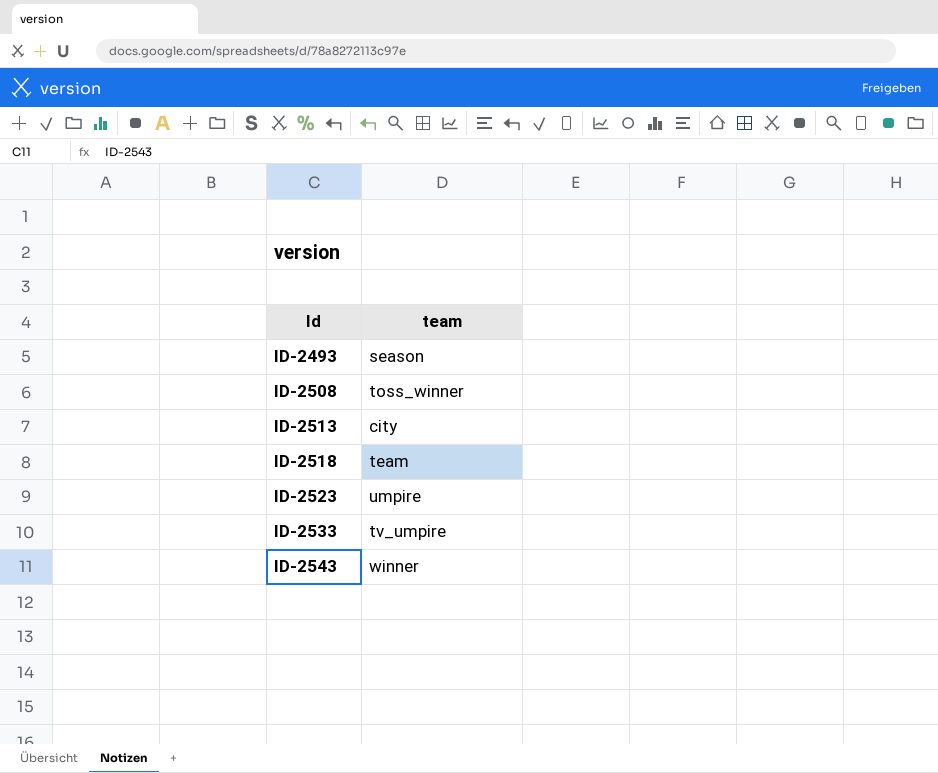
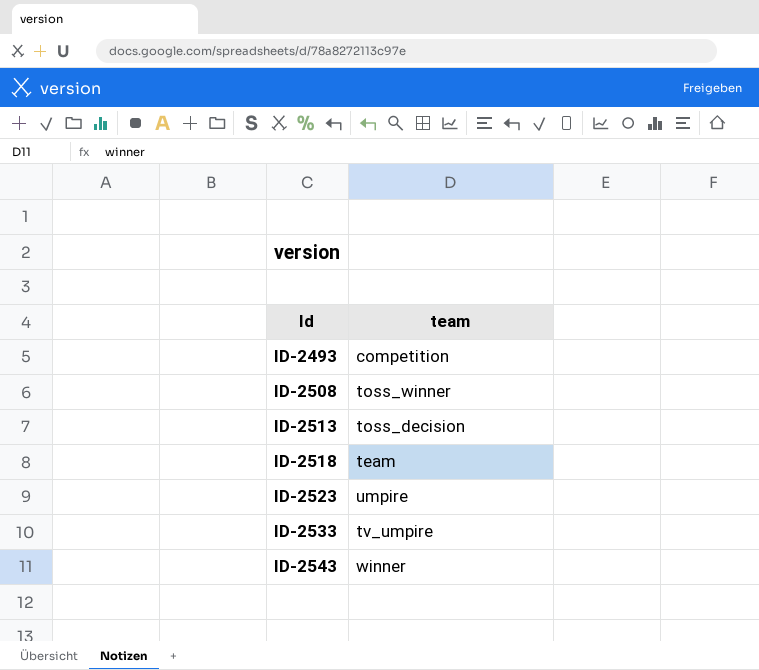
ID-2493 | team: season -> competition
ID-2513 | team: city -> toss_decision

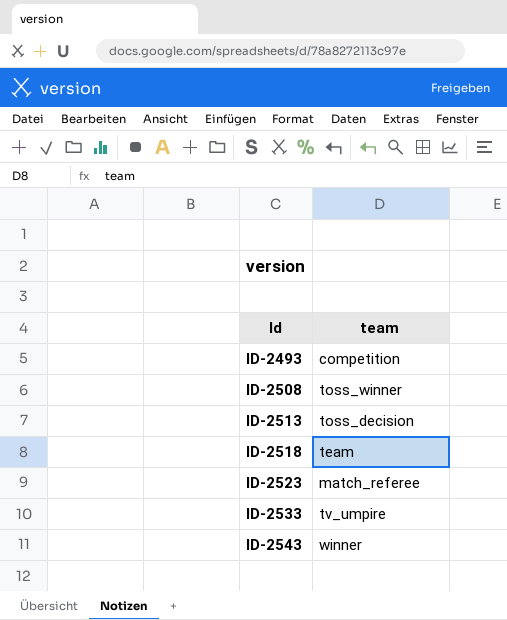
ID-2523 | team: umpire -> match_referee

